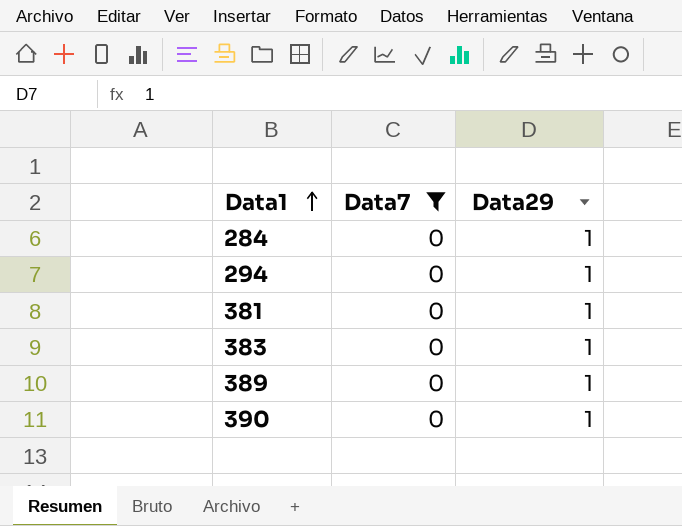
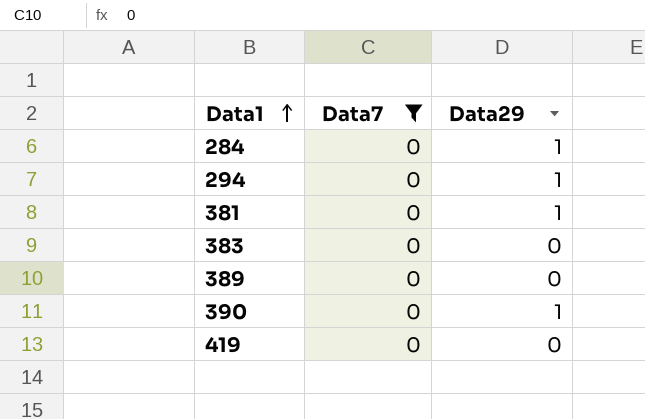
383 | Data29: 1 -> 0
389 | Data29: 1 -> 0
row 419: none -> 0 | 0

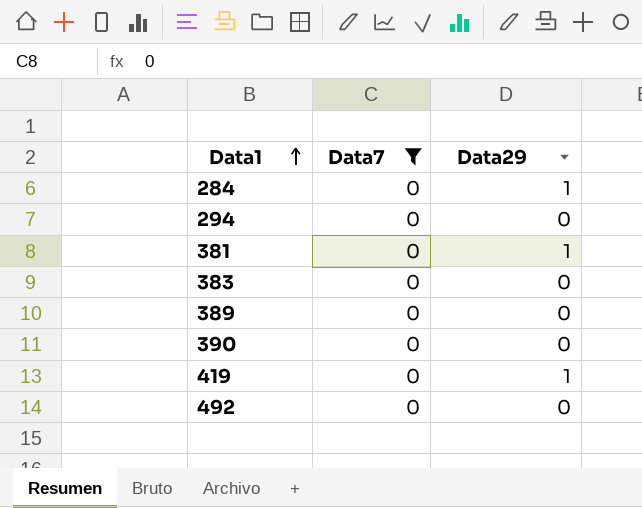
294 | Data29: 1 -> 0
390 | Data29: 1 -> 0
419 | Data29: 0 -> 1
row 492: none -> 0 | 0

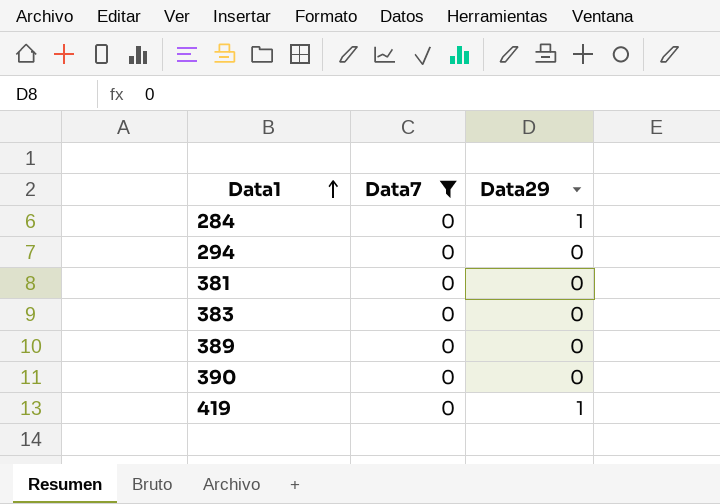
row 492: 0 | 0 -> none
381 | Data29: 1 -> 0

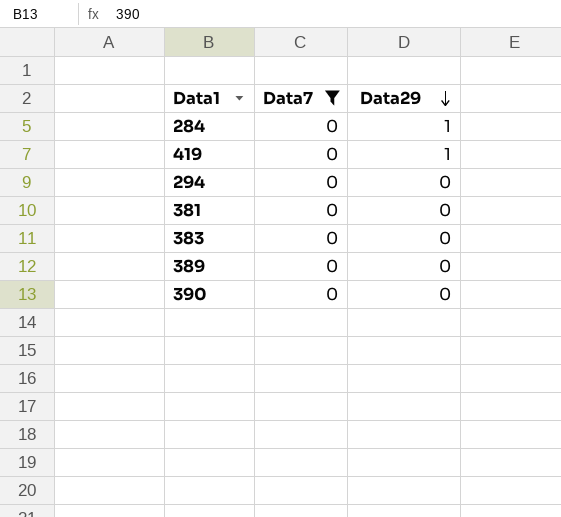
row order: Data1 ascending -> Data29 descending

